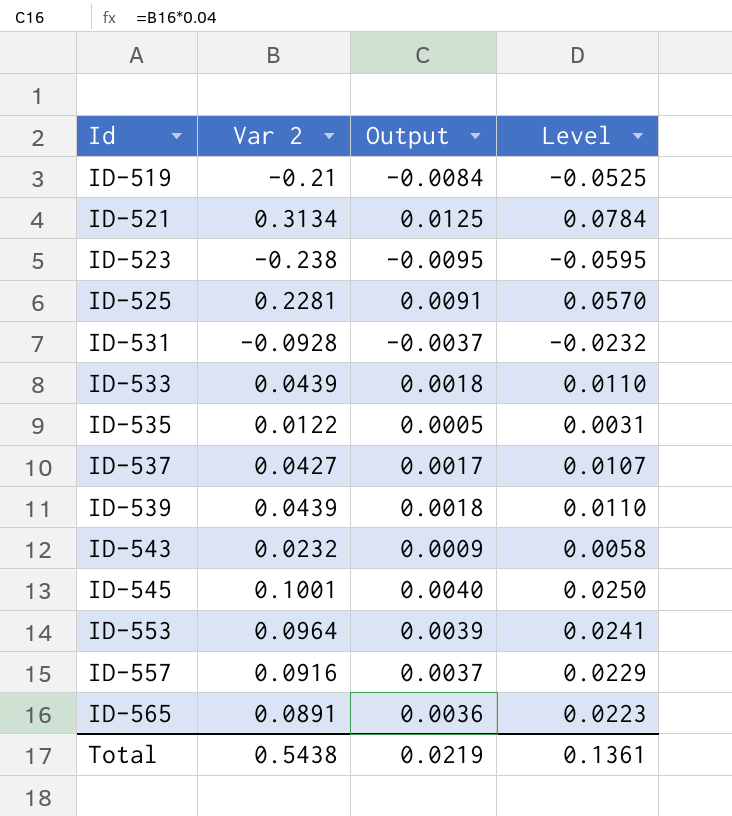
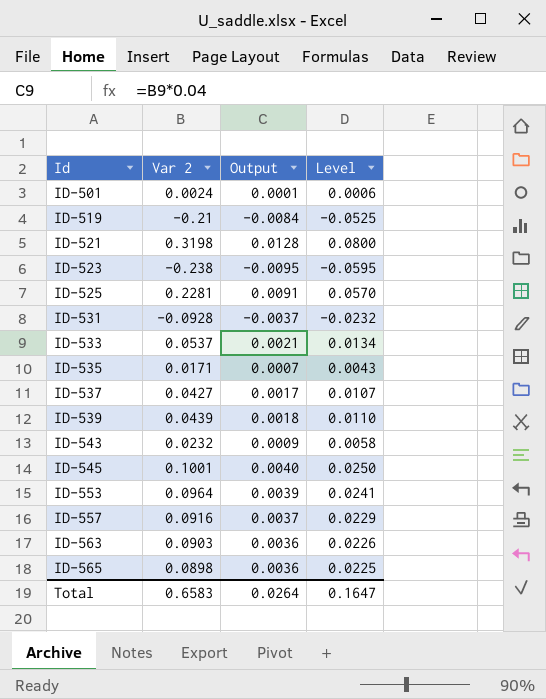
row ID-501: none -> 0.0024 | 0.0001 | 0.0006
ID-521 | Var 2: 0.3134 -> 0.3198
ID-521 | Output: 0.0125 -> 0.0128
ID-521 | Level: 0.0784 -> 0.0800
ID-533 | Var 2: 0.0439 -> 0.0537
ID-533 | Output: 0.0018 -> 0.0021
ID-533 | Level: 0.0110 -> 0.0134
ID-535 | Var 2: 0.0122 -> 0.0171
ID-535 | Output: 0.0005 -> 0.0007
ID-535 | Level: 0.0031 -> 0.0043
row ID-563: none -> 0.0903 | 0.0036 | 0.0226
ID-565 | Var 2: 0.0891 -> 0.0898
ID-565 | Level: 0.0223 -> 0.0225
Total | Var 2: 0.5438 -> 0.6583
Total | Output: 0.0219 -> 0.0264
Total | Level: 0.1361 -> 0.1647

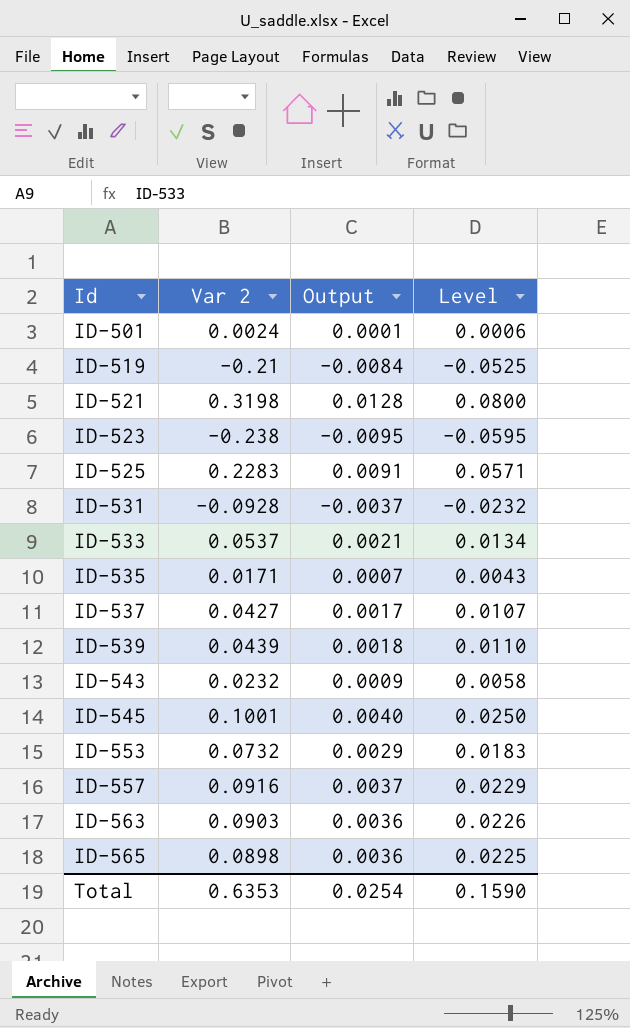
ID-525 | Var 2: 0.2281 -> 0.2283
ID-525 | Level: 0.0570 -> 0.0571
ID-553 | Var 2: 0.0964 -> 0.0732
ID-553 | Output: 0.0039 -> 0.0029
ID-553 | Level: 0.0241 -> 0.0183
Total | Var 2: 0.6583 -> 0.6353
Total | Output: 0.0264 -> 0.0254
Total | Level: 0.1647 -> 0.1590

